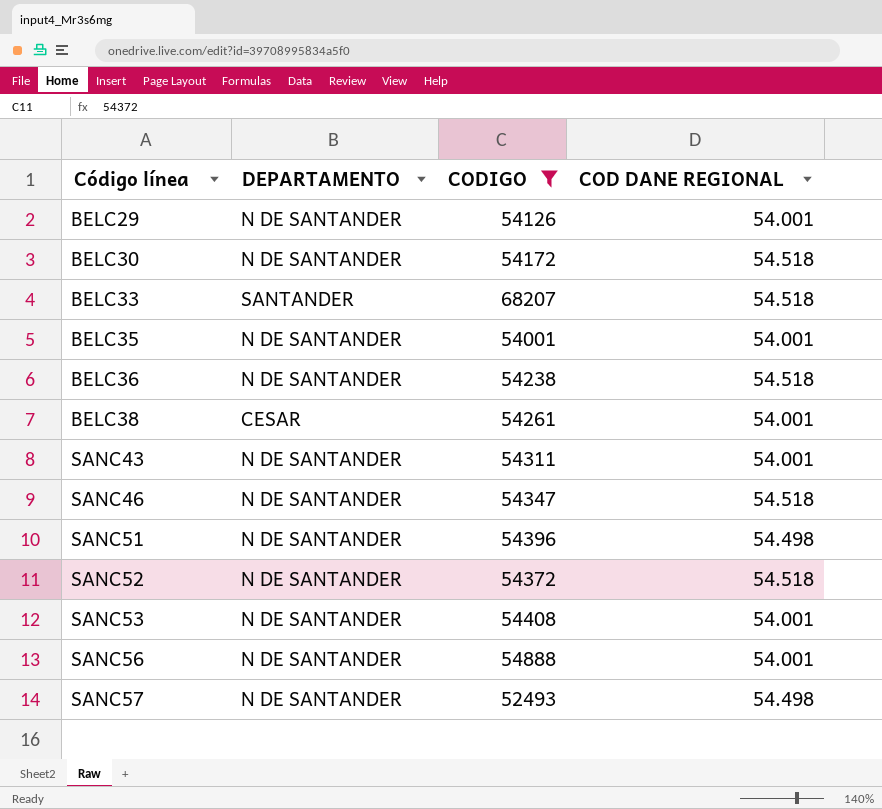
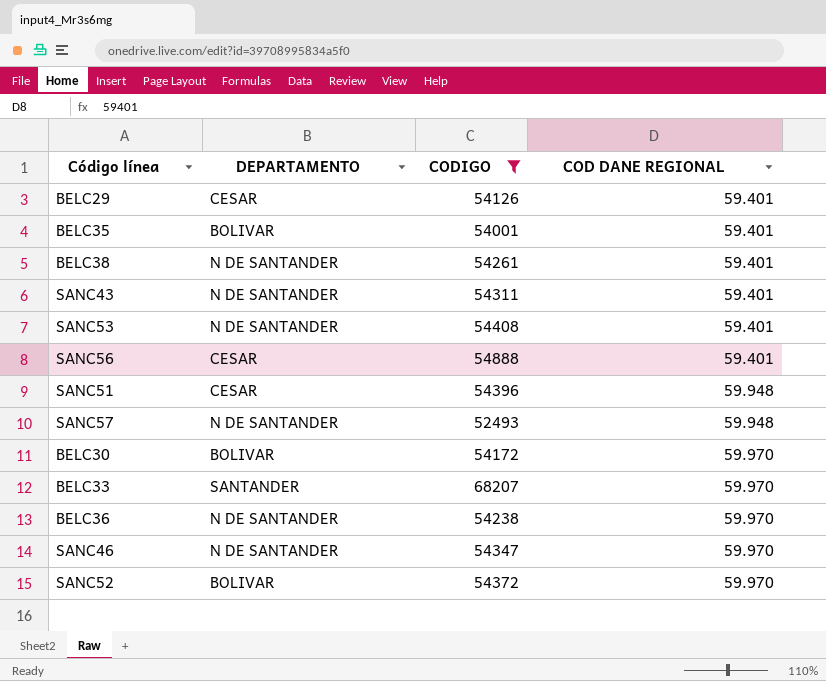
row order: Código línea ascending -> COD DANE REGIONAL ascending
BELC29 | DEPARTAMENTO: N DE SANTANDER -> CESAR
BELC29 | COD DANE REGIONAL: 54.001 -> 59.401
BELC35 | DEPARTAMENTO: N DE SANTANDER -> BOLIVAR
BELC35 | COD DANE REGIONAL: 54.001 -> 59.401
BELC38 | DEPARTAMENTO: CESAR -> N DE SANTANDER
BELC38 | COD DANE REGIONAL: 54.001 -> 59.401
SANC43 | COD DANE REGIONAL: 54.001 -> 59.401
SANC53 | COD DANE REGIONAL: 54.001 -> 59.401
SANC56 | DEPARTAMENTO: N DE SANTANDER -> CESAR
SANC56 | COD DANE REGIONAL: 54.001 -> 59.401
SANC51 | DEPARTAMENTO: N DE SANTANDER -> CESAR
SANC51 | COD DANE REGIONAL: 54.498 -> 59.948
SANC57 | COD DANE REGIONAL: 54.498 -> 59.948
BELC30 | DEPARTAMENTO: N DE SANTANDER -> BOLIVAR
BELC30 | COD DANE REGIONAL: 54.518 -> 59.970
BELC33 | COD DANE REGIONAL: 54.518 -> 59.970
BELC36 | COD DANE REGIONAL: 54.518 -> 59.970
SANC46 | COD DANE REGIONAL: 54.518 -> 59.970
SANC52 | DEPARTAMENTO: N DE SANTANDER -> BOLIVAR
SANC52 | COD DANE REGIONAL: 54.518 -> 59.970

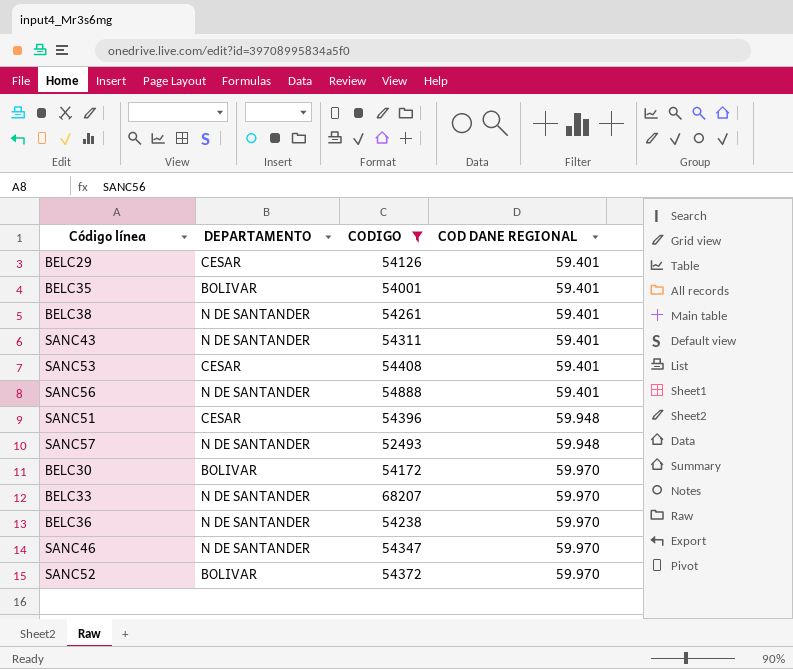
SANC53 | DEPARTAMENTO: N DE SANTANDER -> CESAR
SANC56 | DEPARTAMENTO: CESAR -> N DE SANTANDER
BELC33 | DEPARTAMENTO: SANTANDER -> N DE SANTANDER

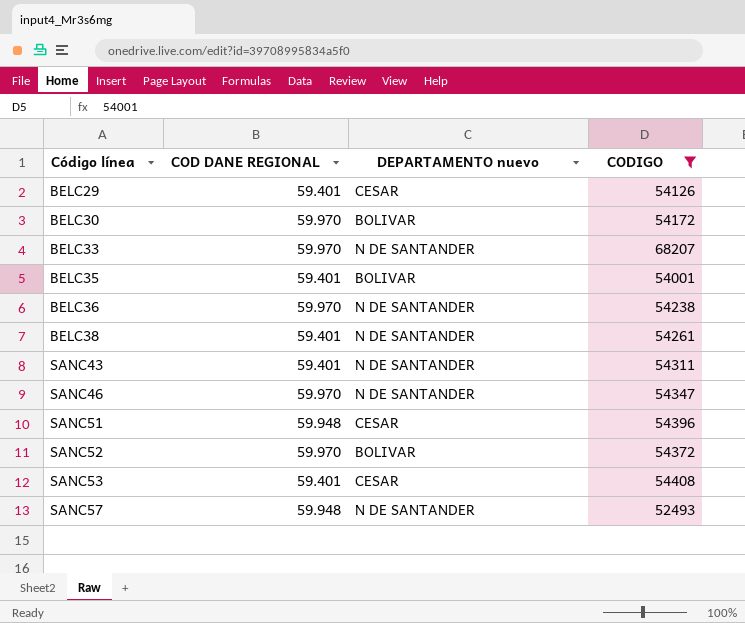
row order: COD DANE REGIONAL ascending -> Código línea ascending
column COD DANE REGIONAL | position: 4 -> 2
column name: DEPARTAMENTO -> DEPARTAMENTO nuevo
row SANC56: N DE SANTANDER | 54888 | 59.401 -> none

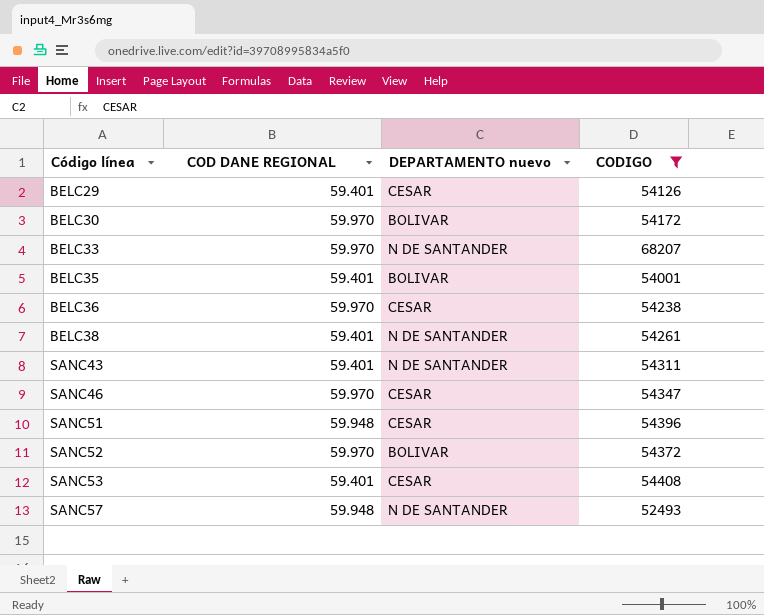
BELC36 | DEPARTAMENTO nuevo: N DE SANTANDER -> CESAR
SANC46 | DEPARTAMENTO nuevo: N DE SANTANDER -> CESAR

